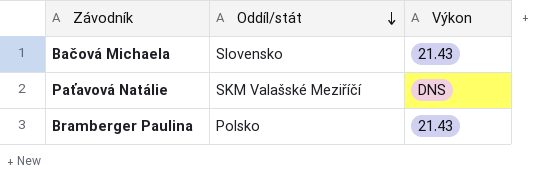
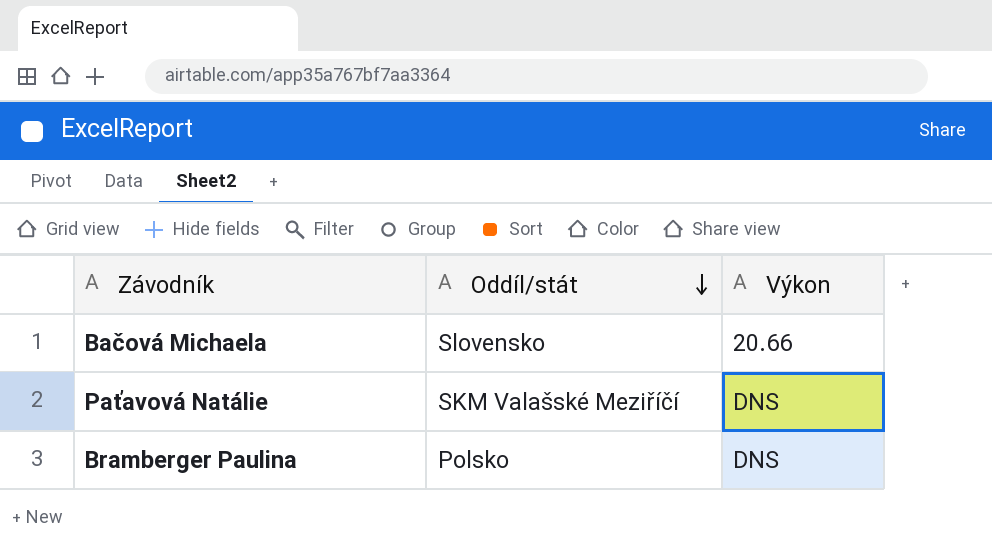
Bačová Michaela | Výkon: 21.43 -> 20.66
Bramberger Paulina | Výkon: 21.43 -> DNS

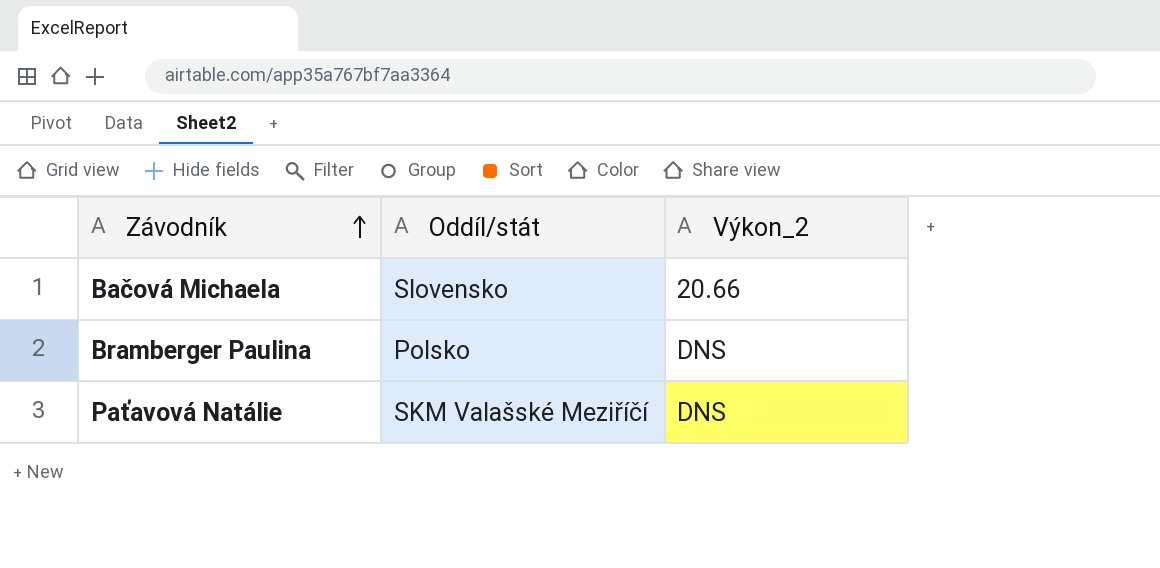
row order: Oddíl/stát descending -> Závodník ascending
column name: Výkon -> Výkon_2

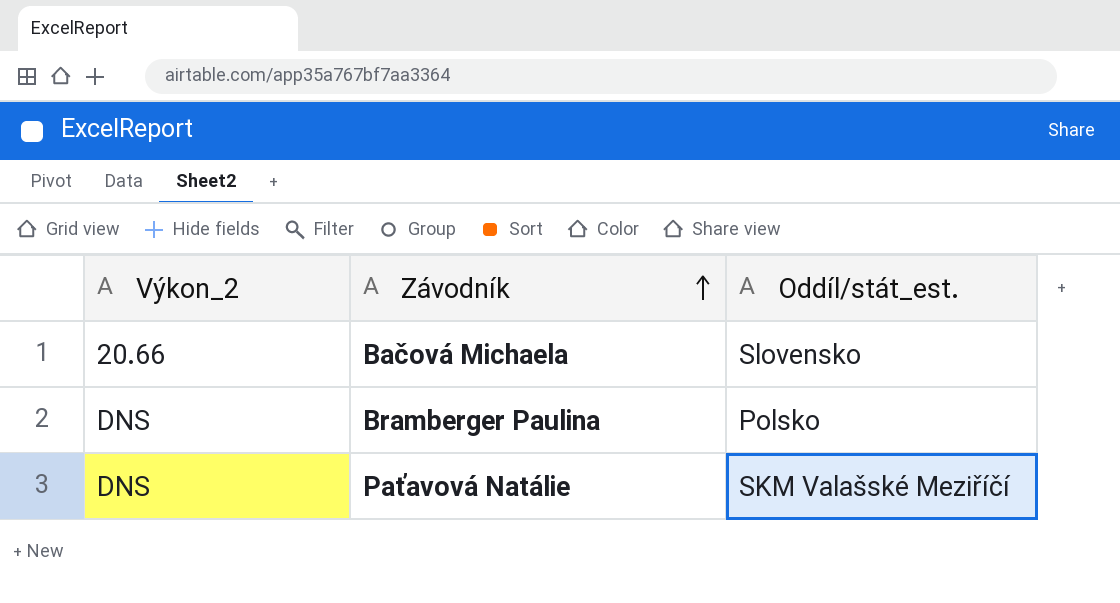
column Výkon_2 | position: 3 -> 1
column name: Oddíl/stát -> Oddíl/stát_est.

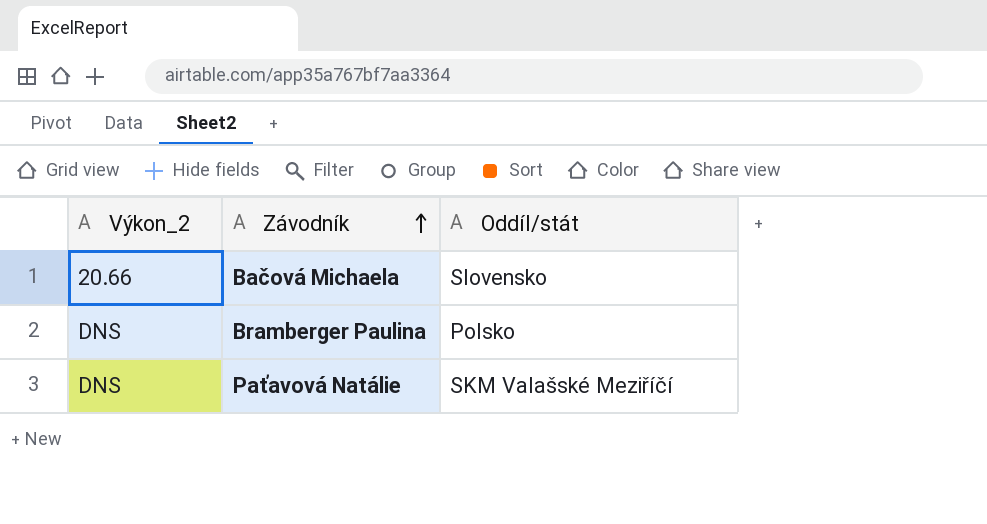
column name: Oddíl/stát_est. -> Oddíl/stát

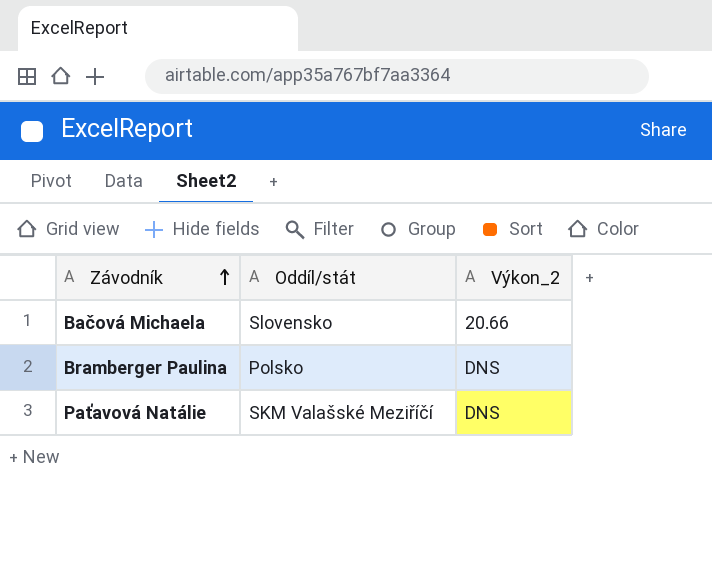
column Výkon_2 | position: 1 -> 3

